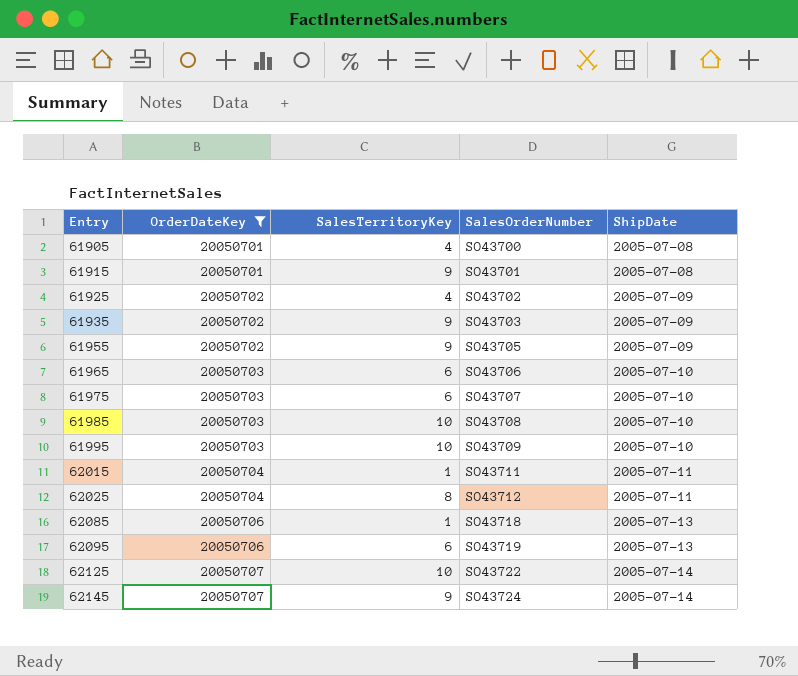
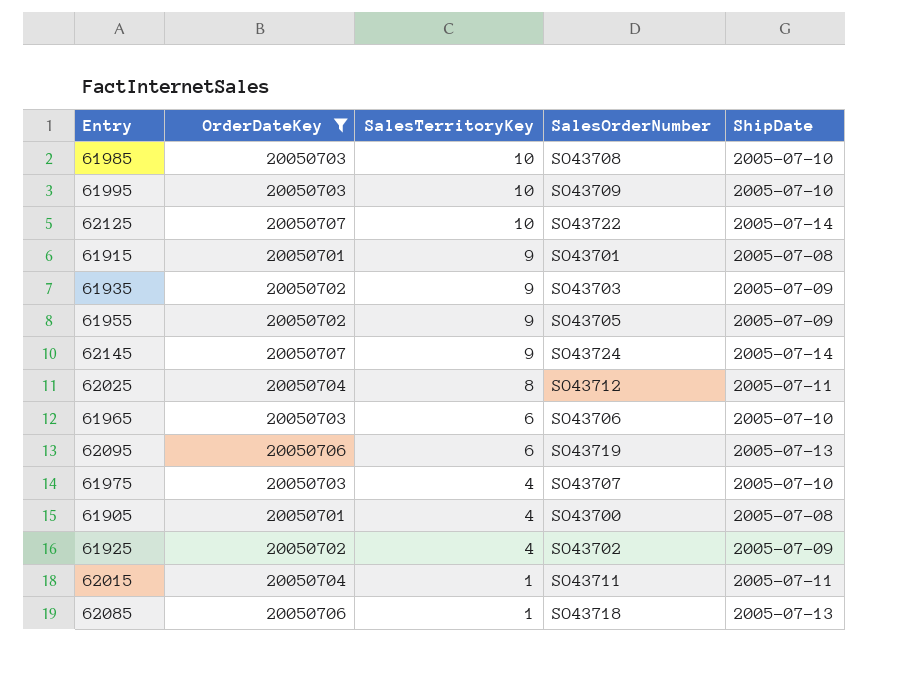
row order: Entry ascending -> SalesTerritoryKey descending
61975 | SalesTerritoryKey: 6 -> 4

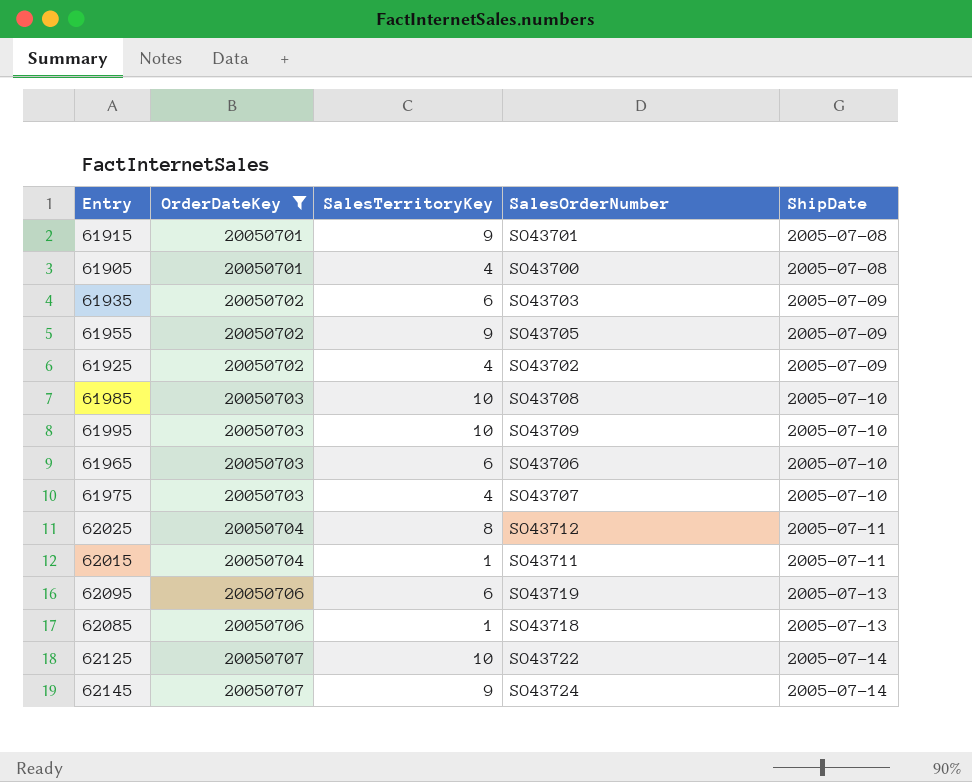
row order: SalesTerritoryKey descending -> OrderDateKey ascending
61935 | SalesTerritoryKey: 9 -> 6

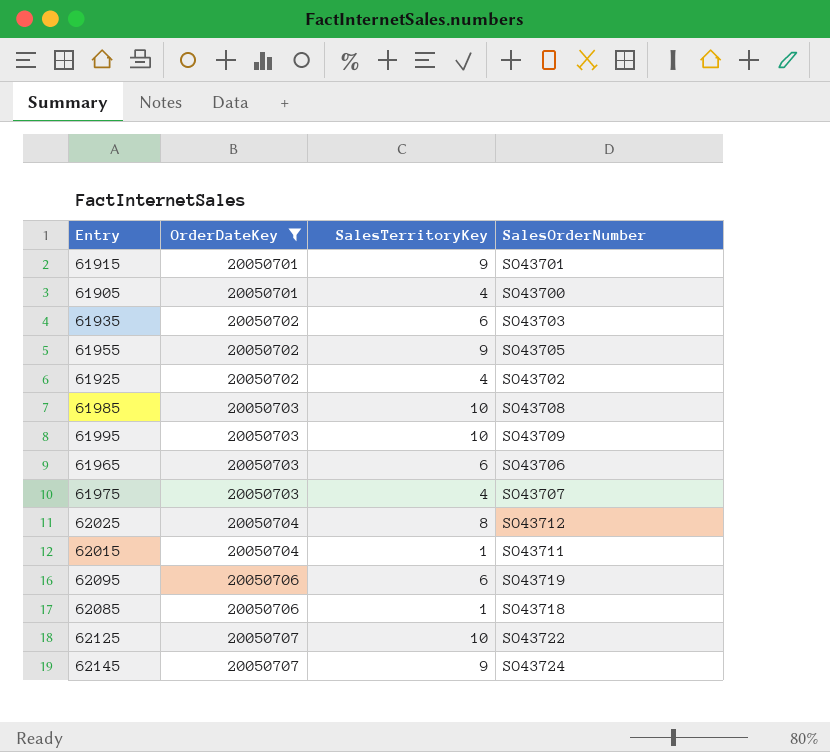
column ShipDate | position: 5 -> none

